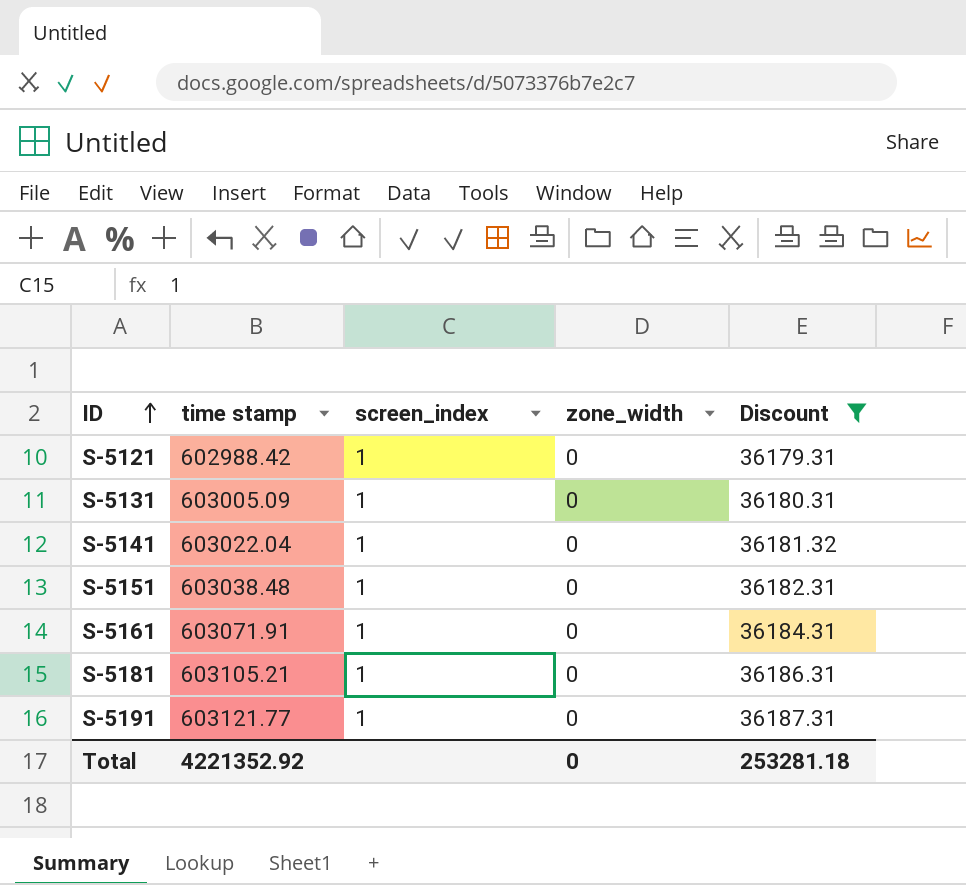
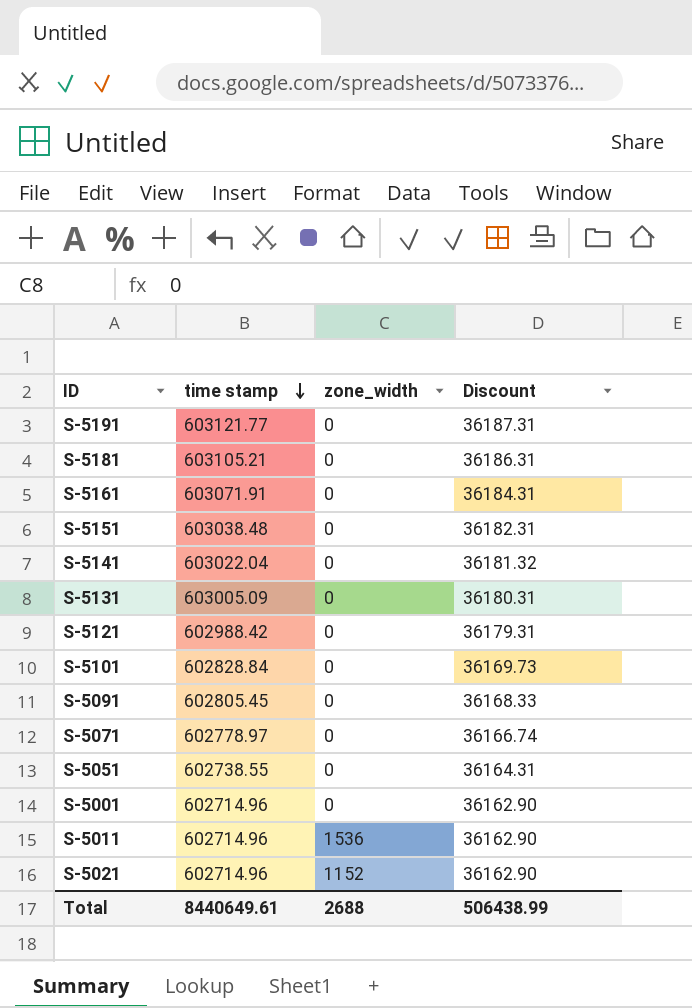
filter: Discount >= 36179.31 -> none
row order: ID ascending -> time stamp descending
column screen_index | position: 3 -> none
Total | time stamp: 4221352.92 -> 8440649.61
Total | zone_width: 0 -> 2688
Total | Discount: 253281.18 -> 506438.99

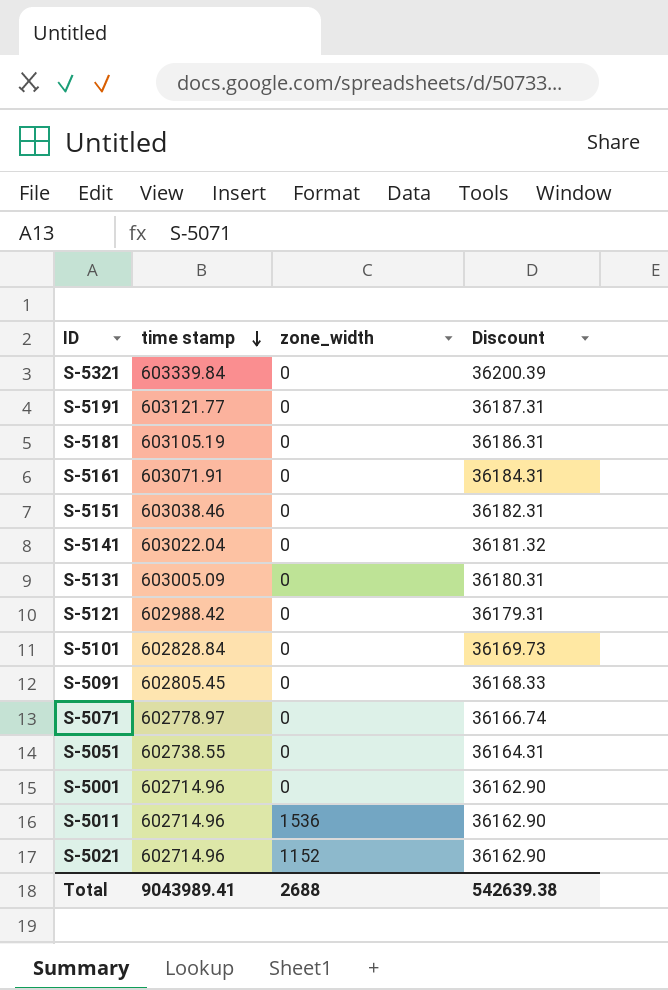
row S-5321: none -> 603339.84 | 0 | 36200.39
S-5181 | time stamp: 603105.21 -> 603105.19
S-5151 | time stamp: 603038.48 -> 603038.46
Total | time stamp: 8440649.61 -> 9043989.41
Total | Discount: 506438.99 -> 542639.38

